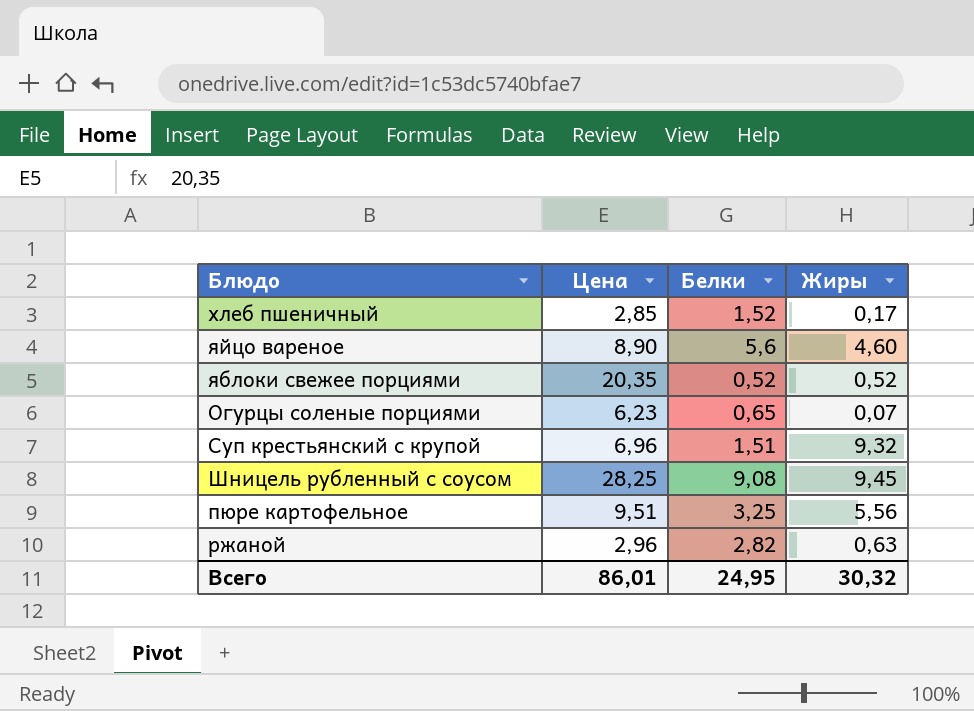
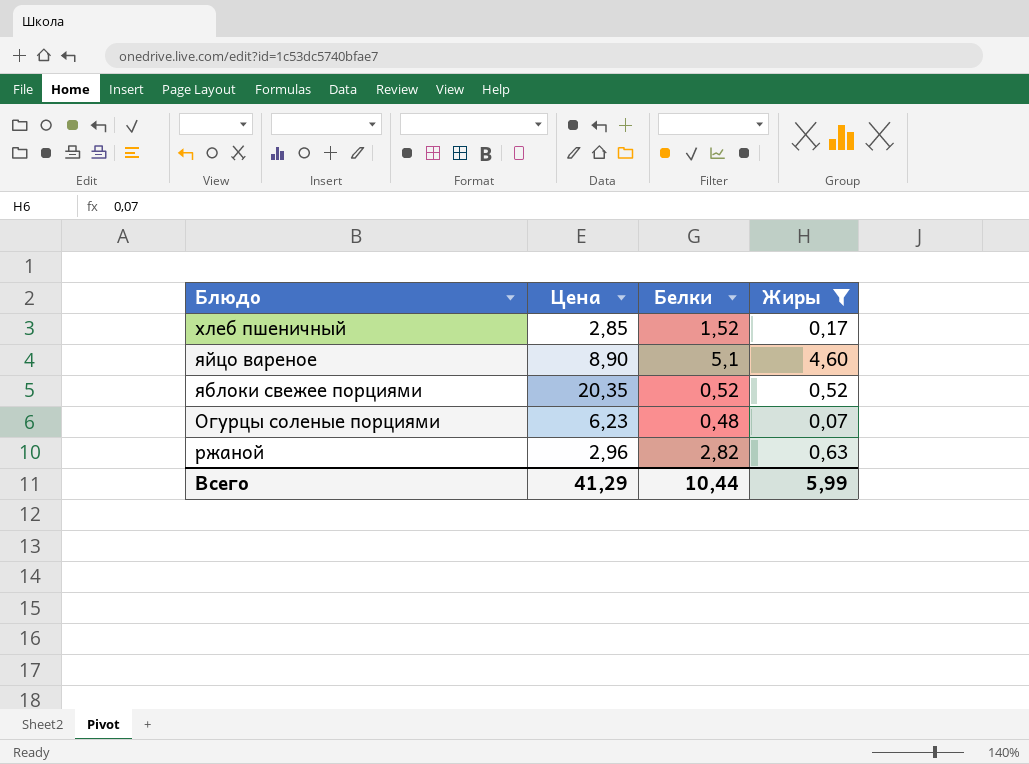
filter: none -> Жиры <= 4,60
яйцо вареное | Белки: 5,6 -> 5,1
Огурцы соленые порциями | Белки: 0,65 -> 0,48
Всего | Цена: 86,01 -> 41,29
Всего | Белки: 24,95 -> 10,44
Всего | Жиры: 30,32 -> 5,99

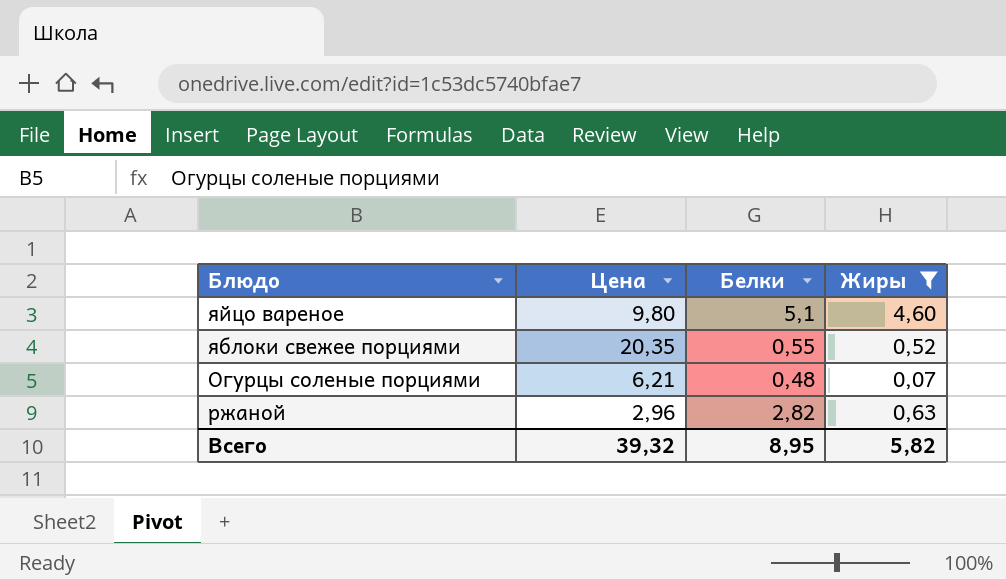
row хлеб пшеничный: 2,85 | 1,52 | 0,17 -> none
яйцо вареное | Цена: 8,90 -> 9,80
яблоки свежее порциями | Белки: 0,52 -> 0,55
Огурцы соленые порциями | Цена: 6,23 -> 6,21
Всего | Цена: 41,29 -> 39,32
Всего | Белки: 10,44 -> 8,95
Всего | Жиры: 5,99 -> 5,82

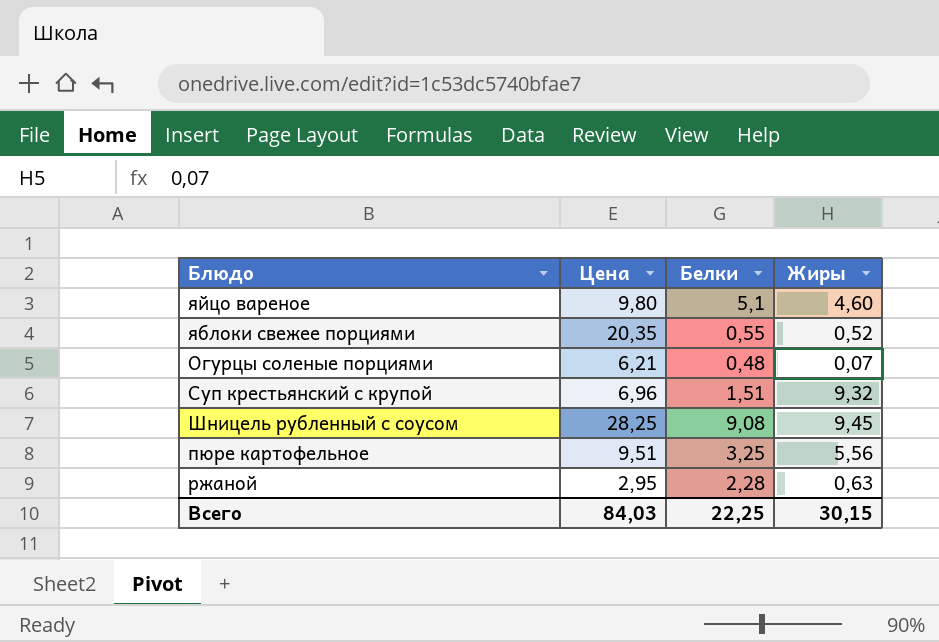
filter: Жиры <= 4,60 -> none
ржаной | Цена: 2,96 -> 2,95
ржаной | Белки: 2,82 -> 2,28
Всего | Цена: 39,32 -> 84,03
Всего | Белки: 8,95 -> 22,25
Всего | Жиры: 5,82 -> 30,15

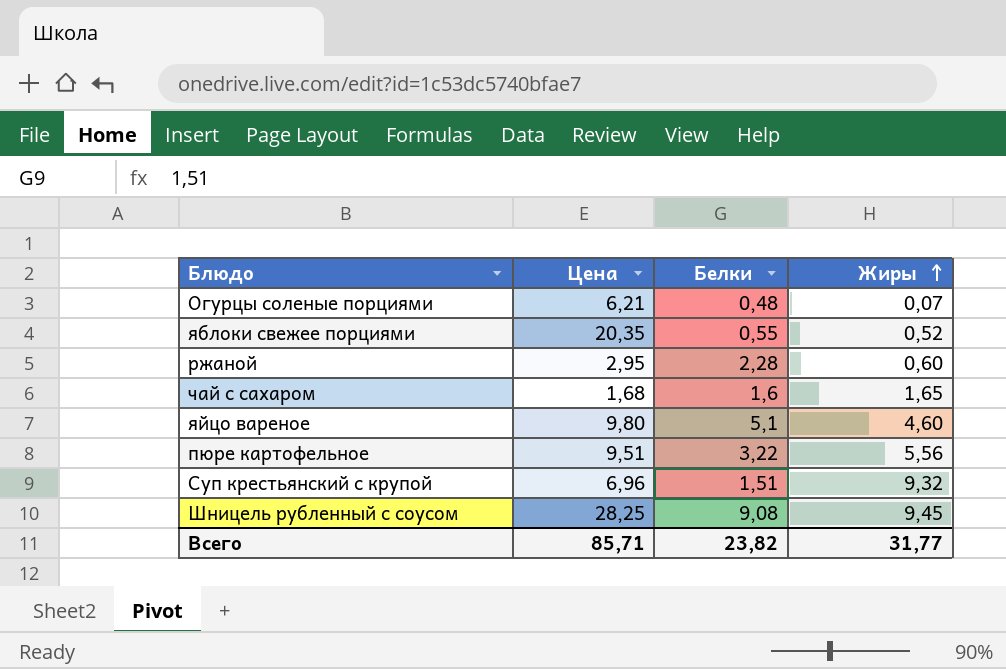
row order: none -> Жиры ascending
ржаной | Жиры: 0,63 -> 0,60
row чай с сахаром: none -> 1,68 | 1,6 | 1,65
пюре картофельное | Белки: 3,25 -> 3,22
Всего | Цена: 84,03 -> 85,71
Всего | Белки: 22,25 -> 23,82
Всего | Жиры: 30,15 -> 31,77

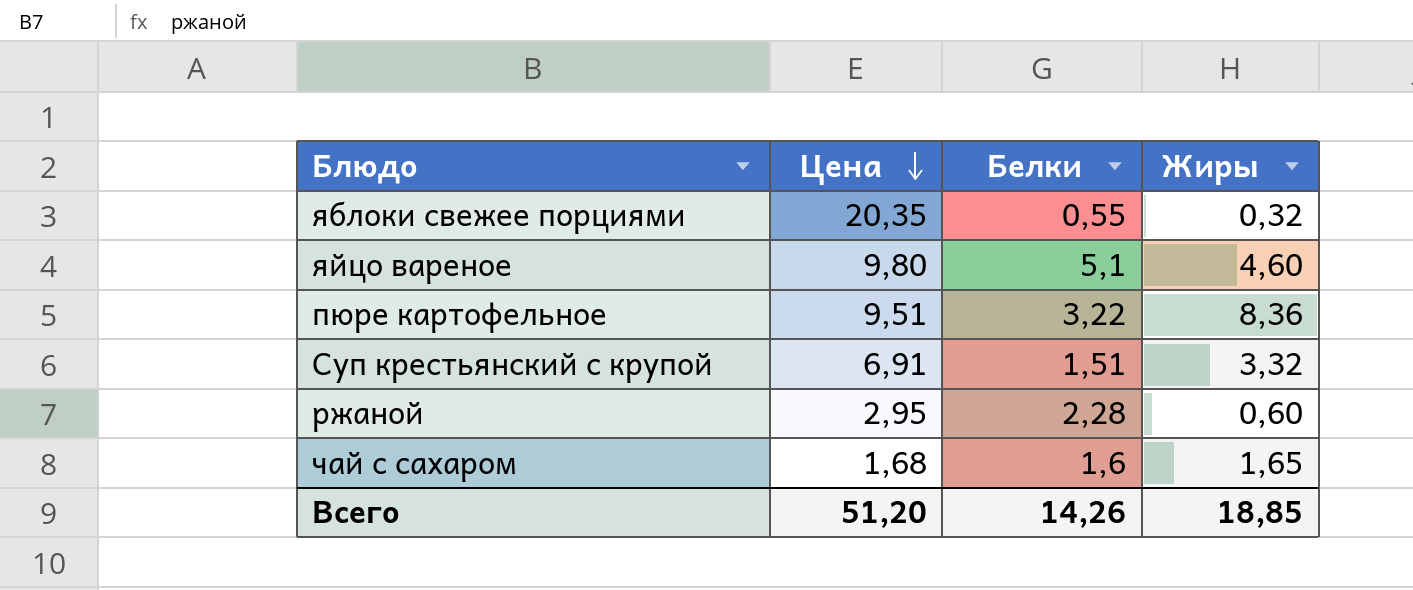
row order: Жиры ascending -> Цена descending
row Огурцы соленые порциями: 6,21 | 0,48 | 0,07 -> none
row Шницель рубленный с соусом: 28,25 | 9,08 | 9,45 -> none
яблоки свежее порциями | Жиры: 0,52 -> 0,32
пюре картофельное | Жиры: 5,56 -> 8,36
Суп крестьянский с крупой | Цена: 6,96 -> 6,91
Суп крестьянский с крупой | Жиры: 9,32 -> 3,32
Всего | Цена: 85,71 -> 51,20
Всего | Белки: 23,82 -> 14,26
Всего | Жиры: 31,77 -> 18,85

